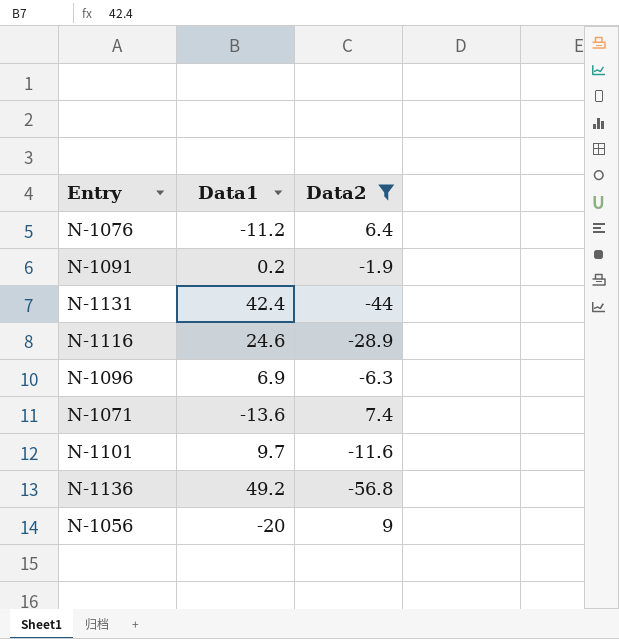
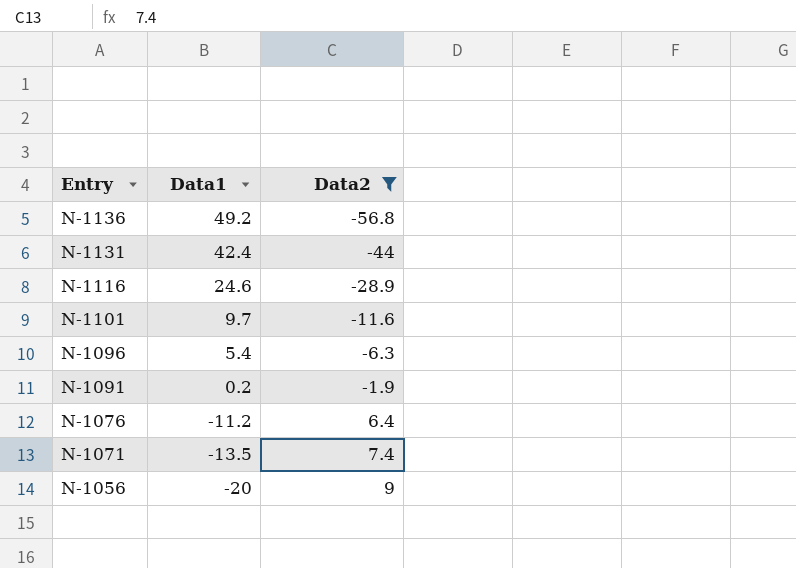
row order: none -> Entry descending
N-1096 | Data1: 6.9 -> 5.4
N-1071 | Data1: -13.6 -> -13.5

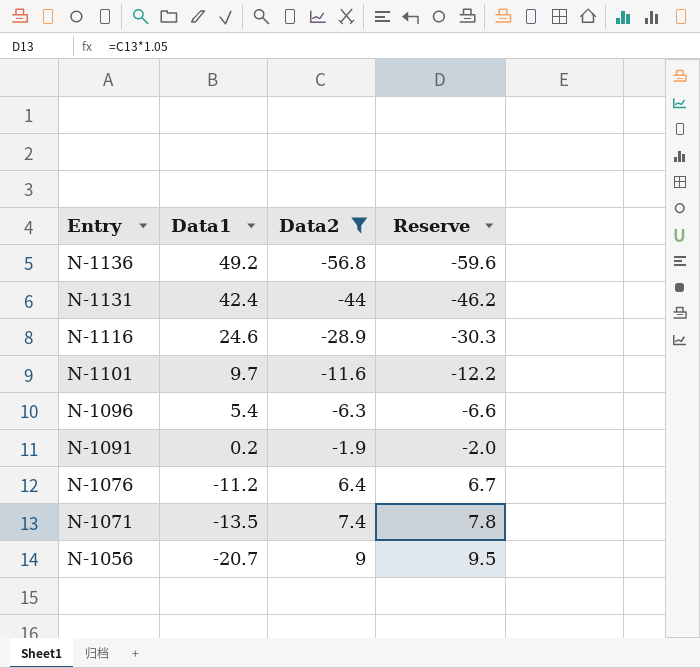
column Reserve | formula: none -> [Data2] * 1.05
N-1056 | Data1: -20 -> -20.7

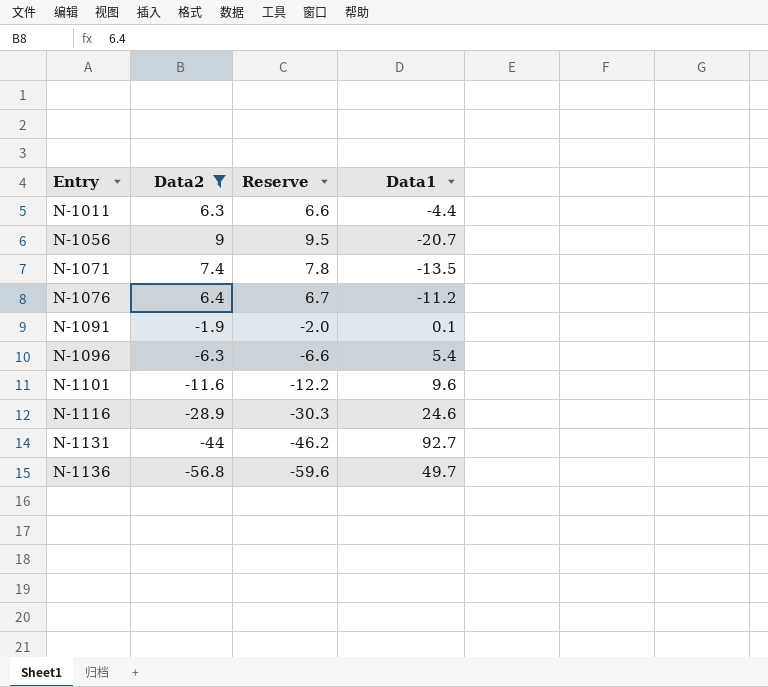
row order: Entry descending -> Entry ascending
column Data1 | position: 2 -> 4
row N-1011: none -> 6.3 | 6.6 | -4.4
N-1091 | Data1: 0.2 -> 0.1
N-1101 | Data1: 9.7 -> 9.6
N-1131 | Data1: 42.4 -> 92.7
N-1136 | Data1: 49.2 -> 49.7

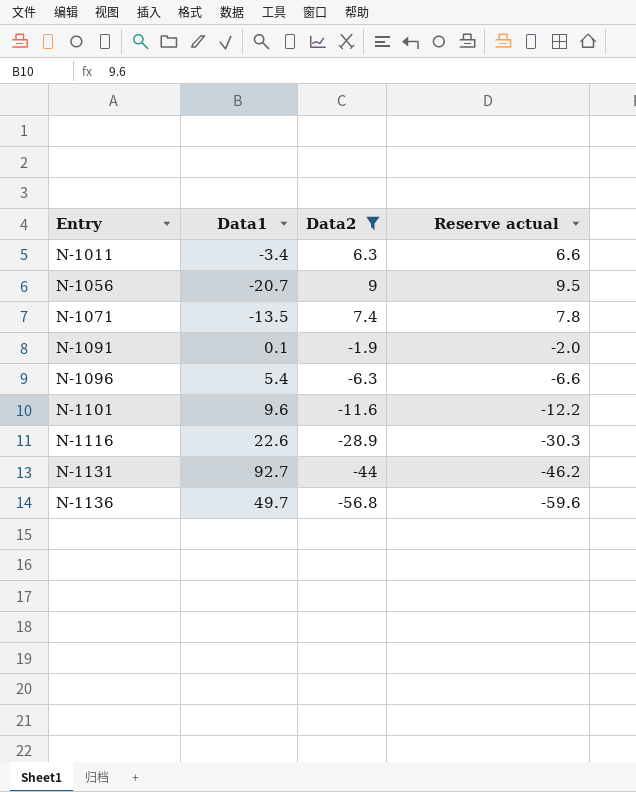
column Data1 | position: 4 -> 2
column name: Reserve -> Reserve actual
row N-1076: 6.4 | 6.7 | -11.2 -> none
N-1011 | Data1: -4.4 -> -3.4
N-1116 | Data1: 24.6 -> 22.6

